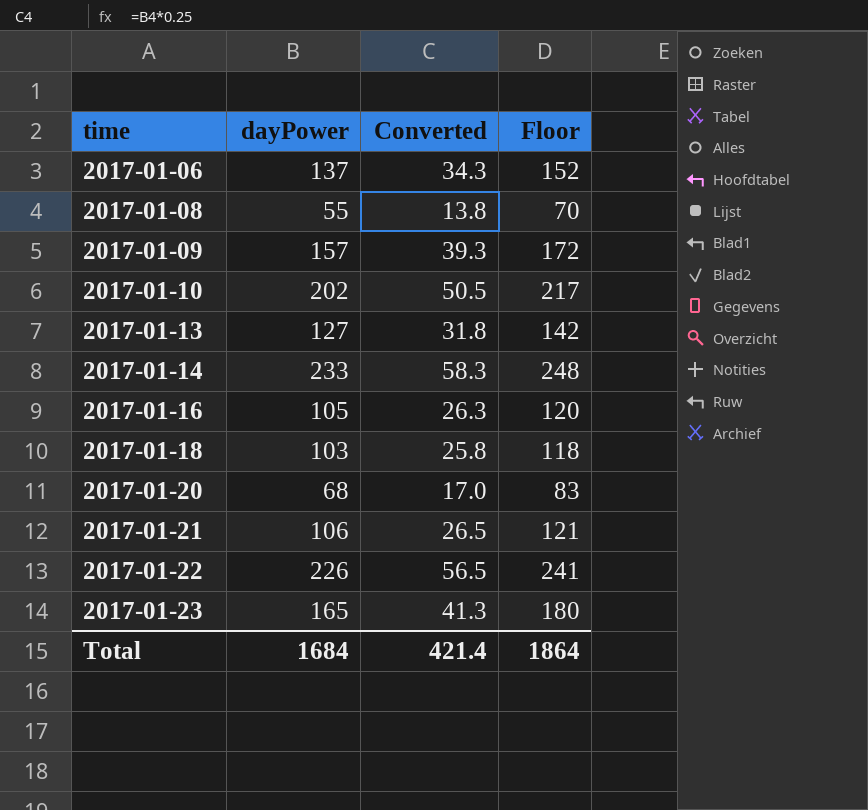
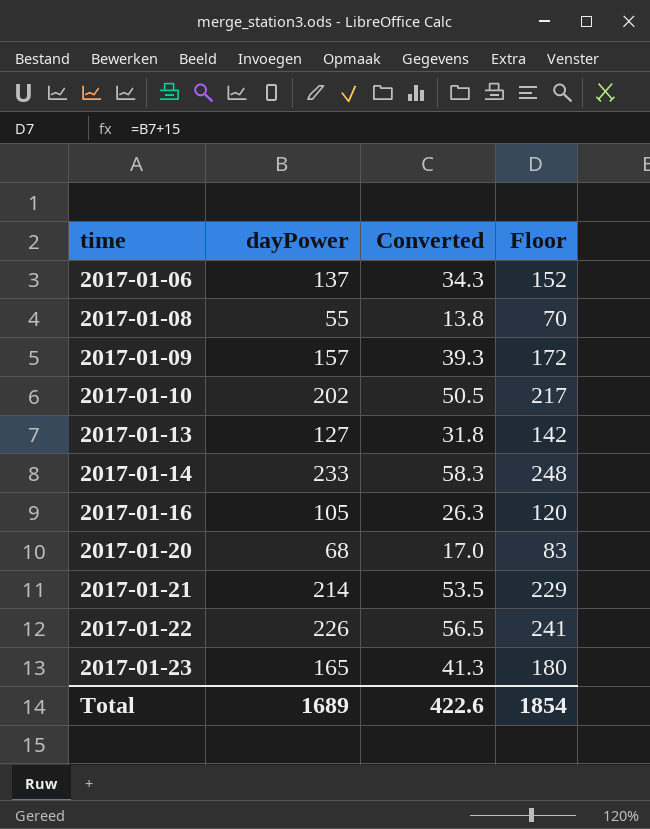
row 2017-01-18: 103 | 25.8 | 118 -> none
2017-01-21 | dayPower: 106 -> 214
2017-01-21 | Converted: 26.5 -> 53.5
2017-01-21 | Floor: 121 -> 229
Total | dayPower: 1684 -> 1689
Total | Converted: 421.4 -> 422.6
Total | Floor: 1864 -> 1854

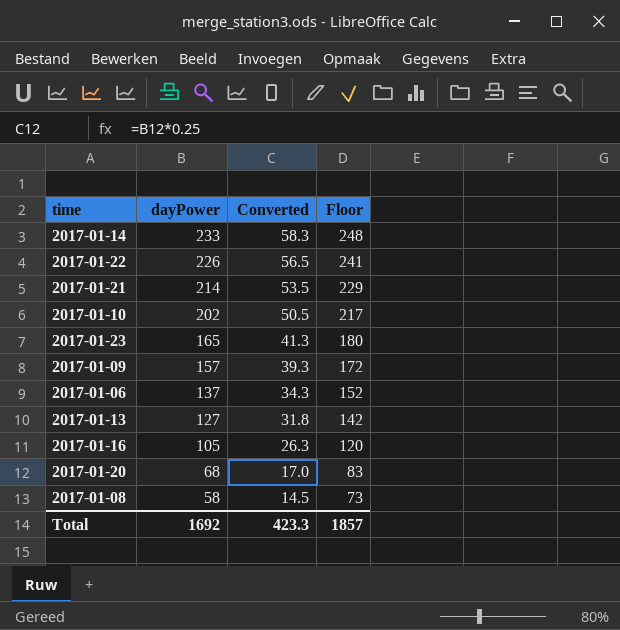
row order: time ascending -> dayPower descending
2017-01-08 | dayPower: 55 -> 58
2017-01-08 | Converted: 13.8 -> 14.5
2017-01-08 | Floor: 70 -> 73
Total | dayPower: 1689 -> 1692
Total | Converted: 422.6 -> 423.3
Total | Floor: 1854 -> 1857

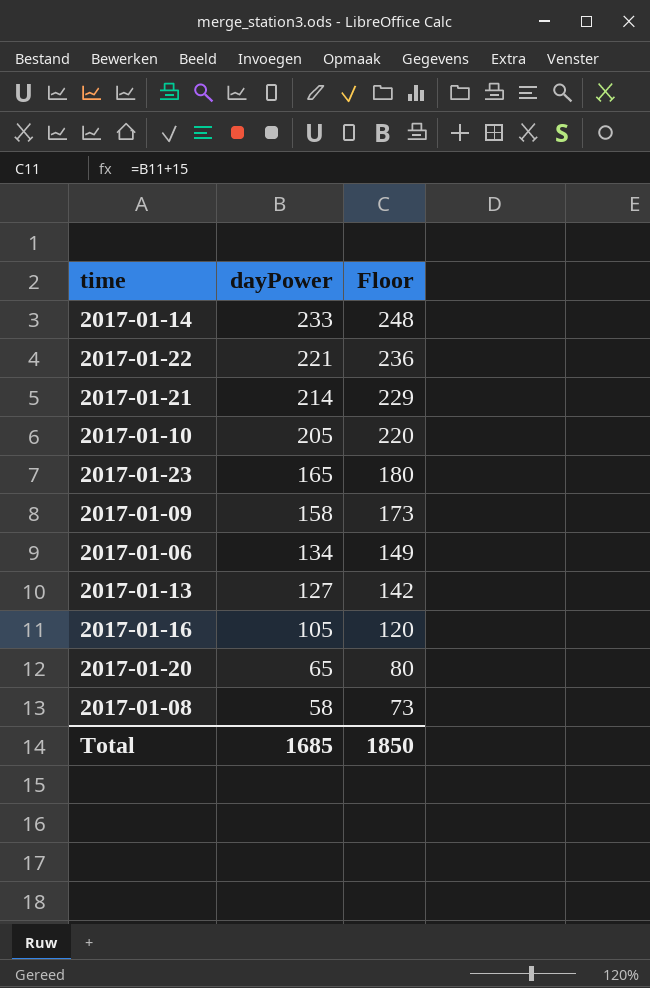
column Converted | formula: [dayPower] * 0.25 -> none
2017-01-22 | dayPower: 226 -> 221
2017-01-22 | Floor: 241 -> 236
2017-01-10 | dayPower: 202 -> 205
2017-01-10 | Floor: 217 -> 220
2017-01-09 | dayPower: 157 -> 158
2017-01-09 | Floor: 172 -> 173
2017-01-06 | dayPower: 137 -> 134
2017-01-06 | Floor: 152 -> 149
2017-01-20 | dayPower: 68 -> 65
2017-01-20 | Floor: 83 -> 80
Total | dayPower: 1692 -> 1685
Total | Floor: 1857 -> 1850

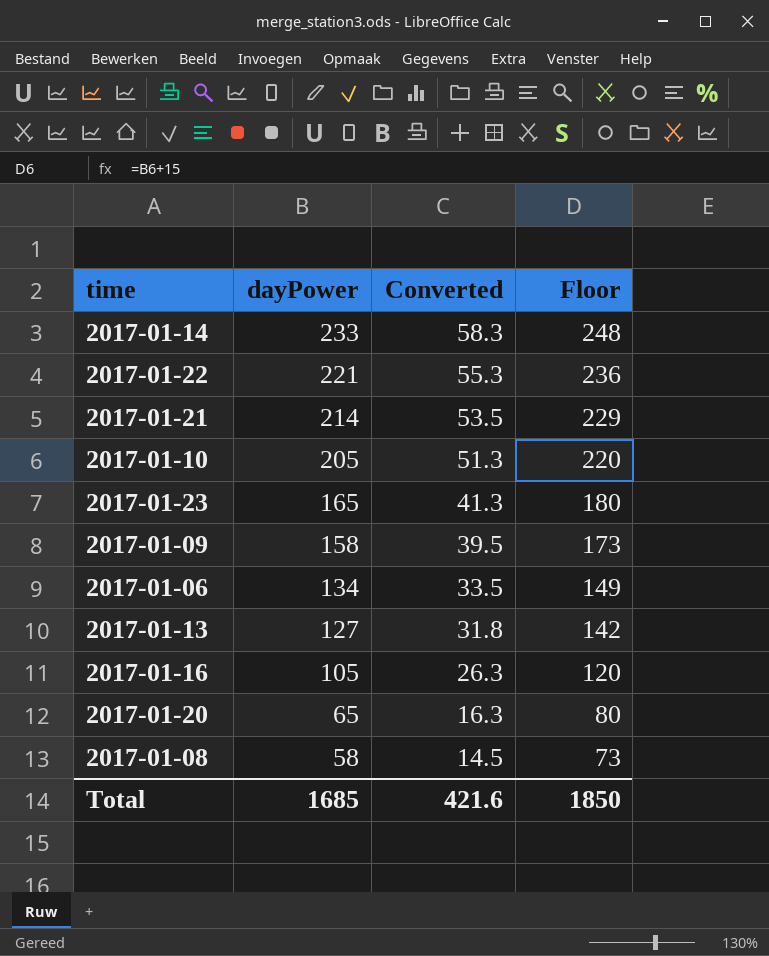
column Converted | formula: none -> [dayPower] * 0.25

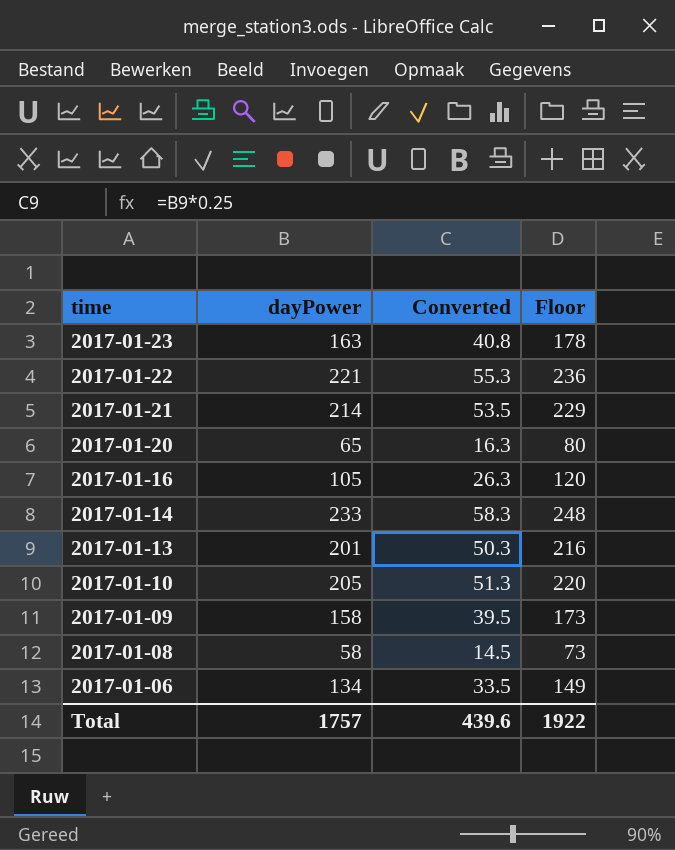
row order: dayPower descending -> time descending
2017-01-23 | dayPower: 165 -> 163
2017-01-23 | Converted: 41.3 -> 40.8
2017-01-23 | Floor: 180 -> 178
2017-01-13 | dayPower: 127 -> 201
2017-01-13 | Converted: 31.8 -> 50.3
2017-01-13 | Floor: 142 -> 216
Total | dayPower: 1685 -> 1757
Total | Converted: 421.6 -> 439.6
Total | Floor: 1850 -> 1922

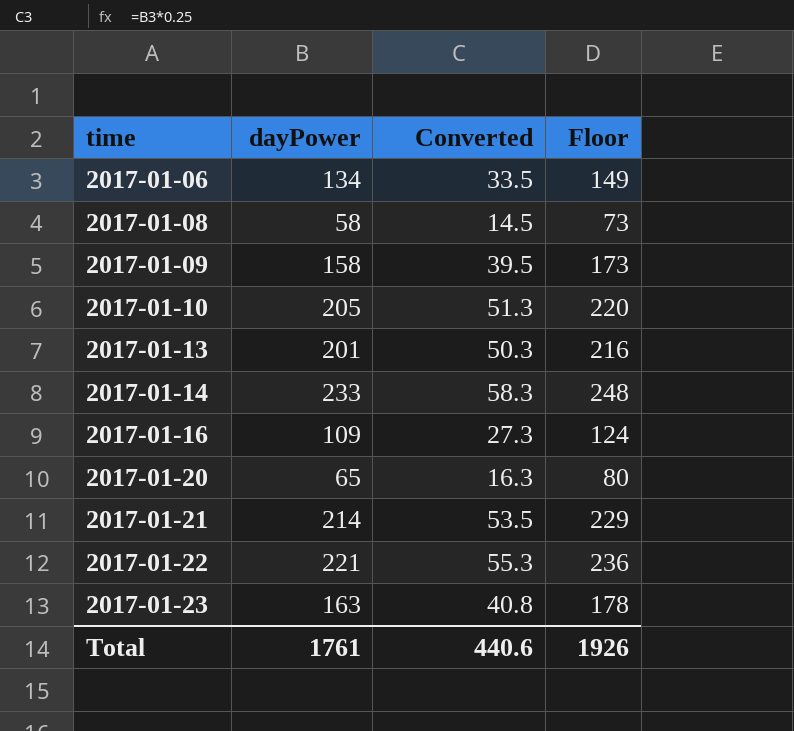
row order: time descending -> time ascending
2017-01-16 | dayPower: 105 -> 109
2017-01-16 | Converted: 26.3 -> 27.3
2017-01-16 | Floor: 120 -> 124
Total | dayPower: 1757 -> 1761
Total | Converted: 439.6 -> 440.6
Total | Floor: 1922 -> 1926

